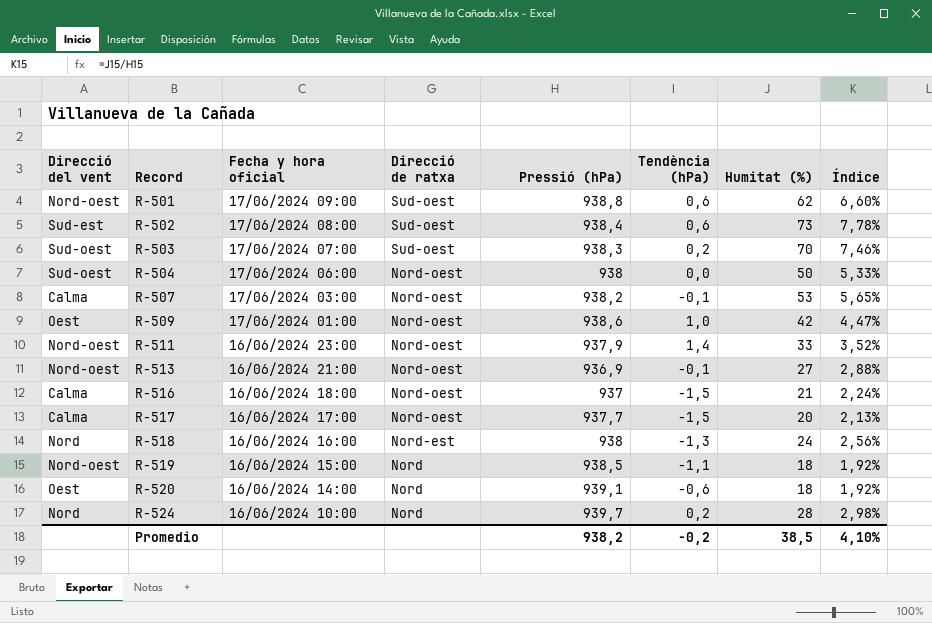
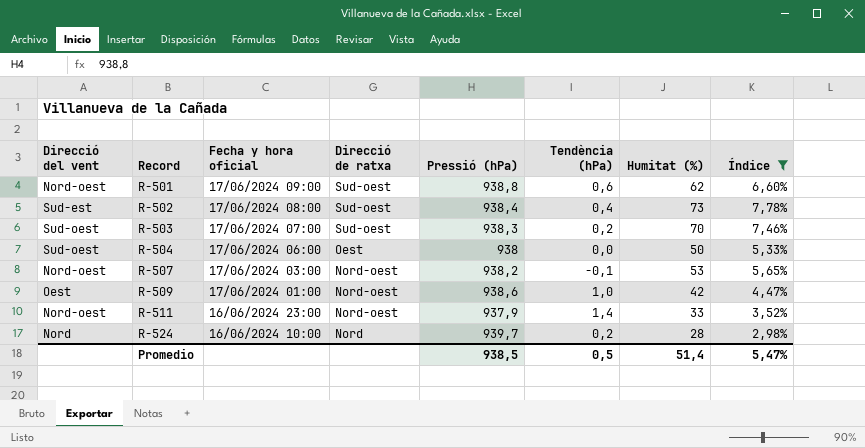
filter: none -> Índice >= 2,98%
R-502 | Tendència (hPa): 0,6 -> 0,4
R-504 | Direcció de ratxa: Nord-oest -> Oest
R-507 | Direcció del vent: Calma -> Nord-oest
Promedio | Pressió (hPa): 938,2 -> 938,5
Promedio | Tendència (hPa): -0,2 -> 0,5
Promedio | Humitat (%): 38,5 -> 51,4
Promedio | Índice: 4,10% -> 5,47%

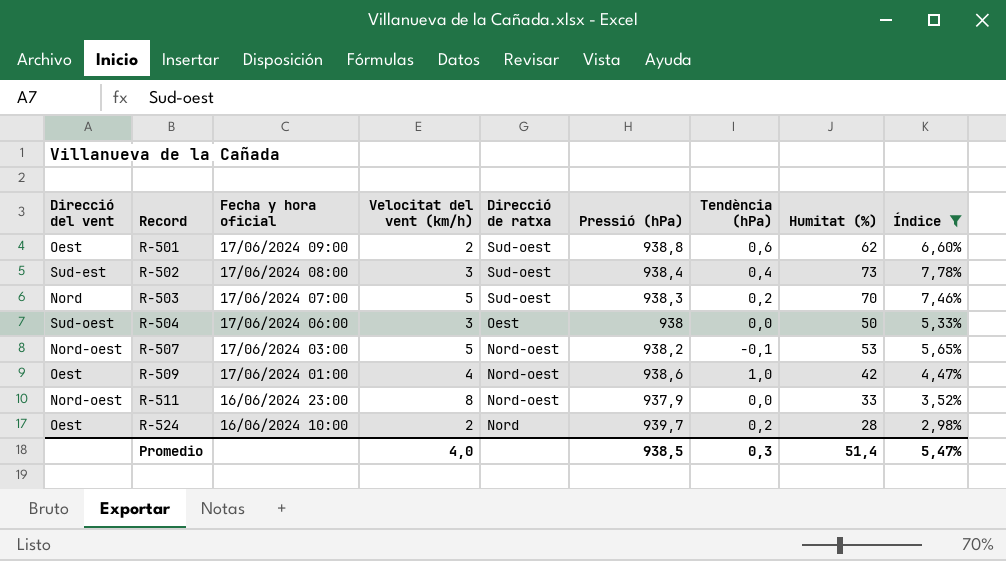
column Velocitat del vent (km/h) | position: none -> 4
R-501 | Direcció del vent: Nord-oest -> Oest
R-503 | Direcció del vent: Sud-oest -> Nord
R-511 | Tendència (hPa): 1,4 -> 0,0
R-524 | Direcció del vent: Nord -> Oest
Promedio | Tendència (hPa): 0,5 -> 0,3

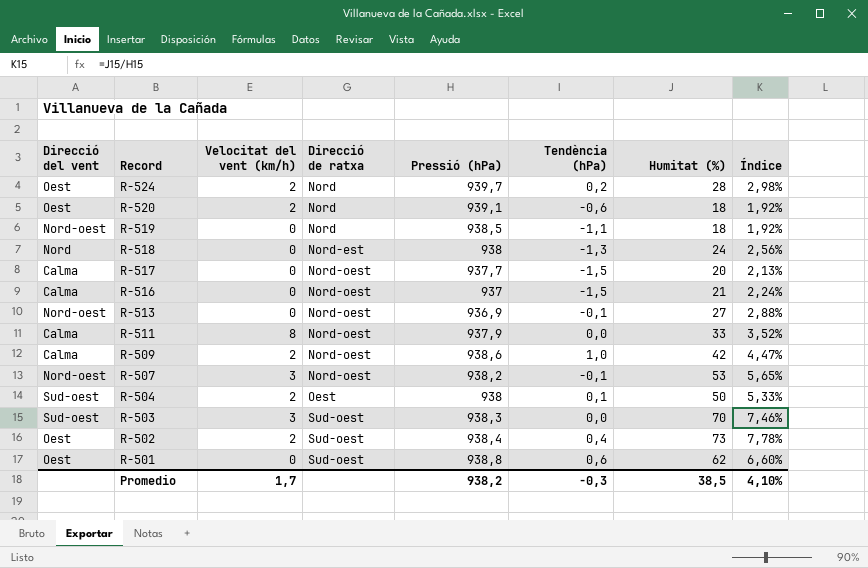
filter: Índice >= 2,98% -> none
row order: Record ascending -> Record descending
column Fecha y hora oficial | position: 3 -> none
R-511 | Direcció del vent: Nord-oest -> Calma
R-509 | Direcció del vent: Oest -> Calma
R-509 | Velocitat del vent (km/h): 4 -> 2
R-507 | Velocitat del vent (km/h): 5 -> 3
R-504 | Velocitat del vent (km/h): 3 -> 2
R-504 | Tendència (hPa): 0,0 -> 0,1
R-503 | Direcció del vent: Nord -> Sud-oest
R-503 | Velocitat del vent (km/h): 5 -> 3
R-503 | Tendència (hPa): 0,2 -> 0,0
R-502 | Direcció del vent: Sud-est -> Oest
R-502 | Velocitat del vent (km/h): 3 -> 2
R-501 | Velocitat del vent (km/h): 2 -> 0
Promedio | Velocitat del vent (km/h): 4,0 -> 1,7
Promedio | Pressió (hPa): 938,5 -> 938,2
Promedio | Tendència (hPa): 0,3 -> -0,3
Promedio | Humitat (%): 51,4 -> 38,5
Promedio | Índice: 5,47% -> 4,10%

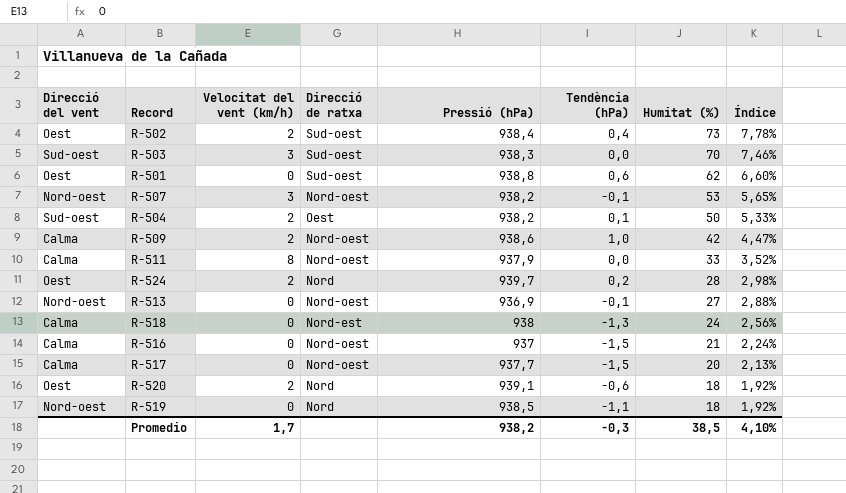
row order: Record descending -> Humitat (%) descending
R-504 | Pressió (hPa): 938 -> 938,2
R-518 | Direcció del vent: Nord -> Calma

